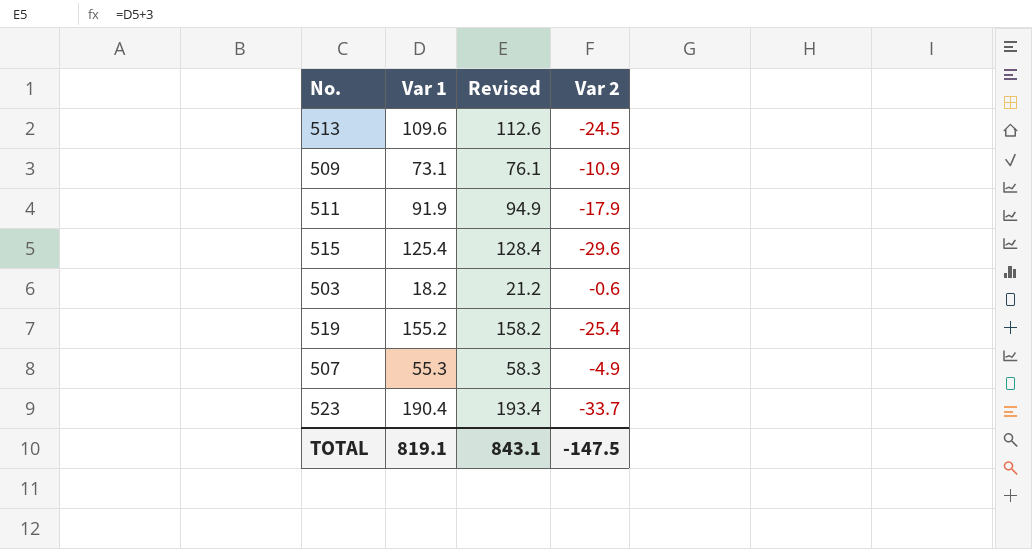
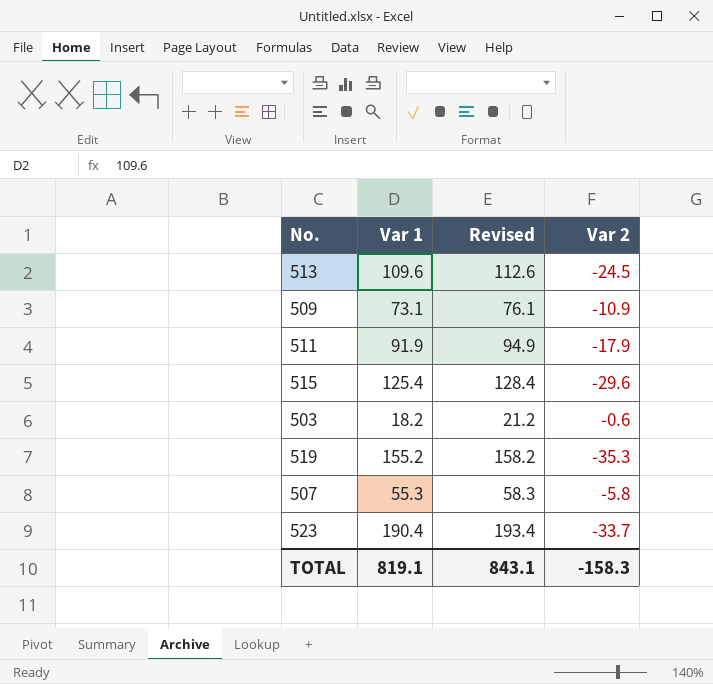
519 | Var 2: -25.4 -> -35.3
507 | Var 2: -4.9 -> -5.8
TOTAL | Var 2: -147.5 -> -158.3

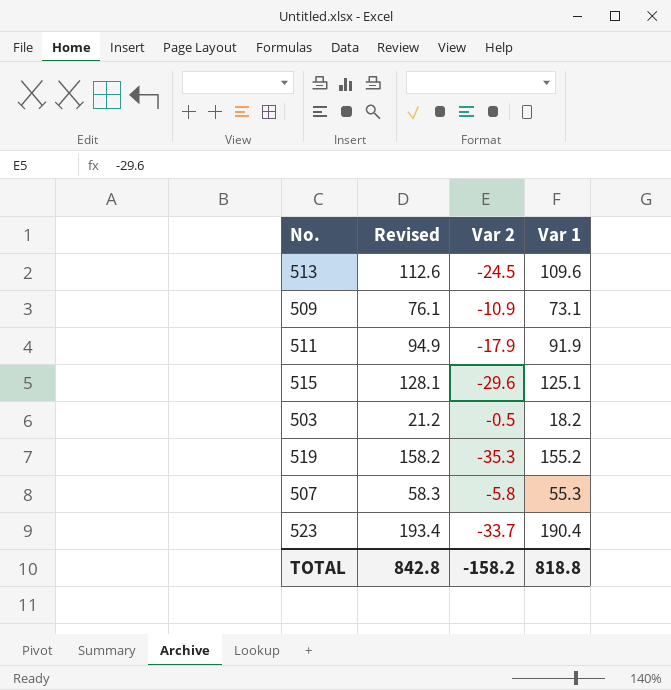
column Var 1 | position: 2 -> 4
515 | Revised: 128.4 -> 128.1
515 | Var 1: 125.4 -> 125.1
503 | Var 2: -0.6 -> -0.5
TOTAL | Revised: 843.1 -> 842.8
TOTAL | Var 2: -158.3 -> -158.2
TOTAL | Var 1: 819.1 -> 818.8

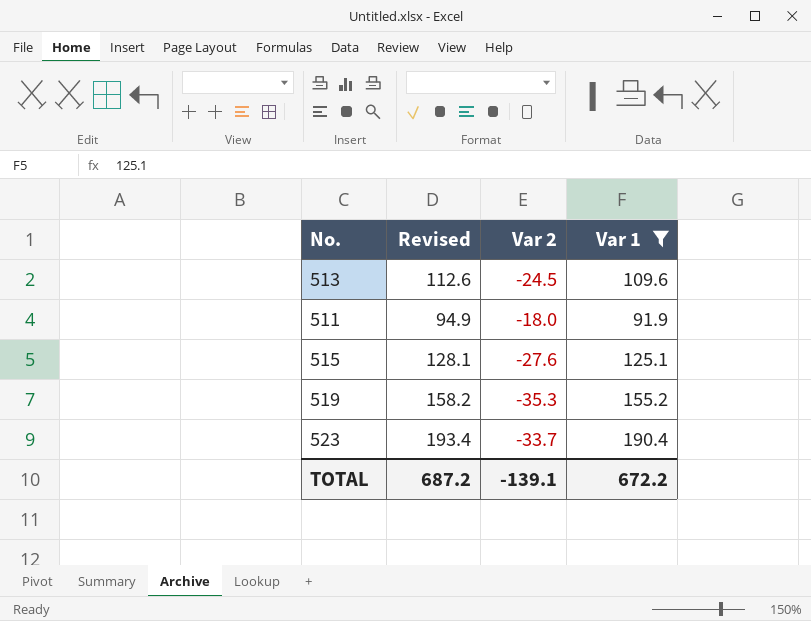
filter: none -> Var 1 >= 91.9
511 | Var 2: -17.9 -> -18.0
515 | Var 2: -29.6 -> -27.6
TOTAL | Revised: 842.8 -> 687.2
TOTAL | Var 2: -158.2 -> -139.1
TOTAL | Var 1: 818.8 -> 672.2

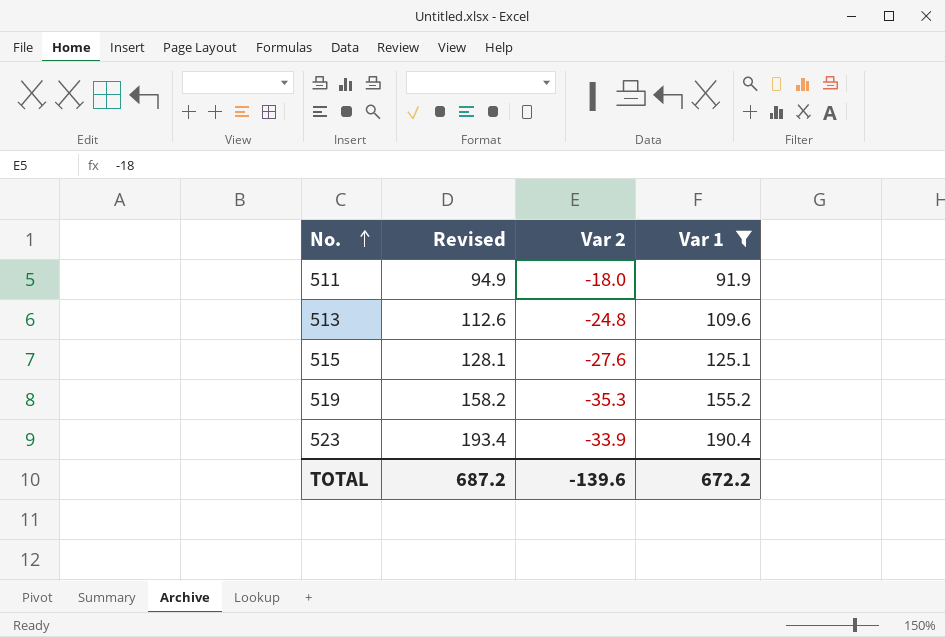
row order: none -> No. ascending
513 | Var 2: -24.5 -> -24.8
523 | Var 2: -33.7 -> -33.9
TOTAL | Var 2: -139.1 -> -139.6

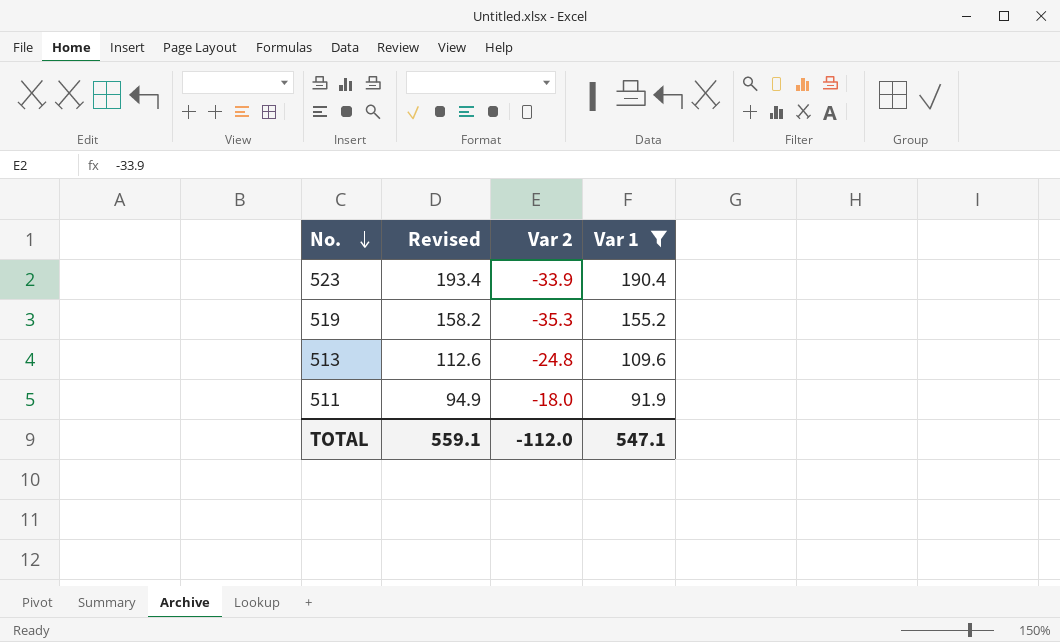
row order: No. ascending -> No. descending
row 515: 128.1 | -27.6 | 125.1 -> none
TOTAL | Revised: 687.2 -> 559.1
TOTAL | Var 2: -139.6 -> -112.0
TOTAL | Var 1: 672.2 -> 547.1

